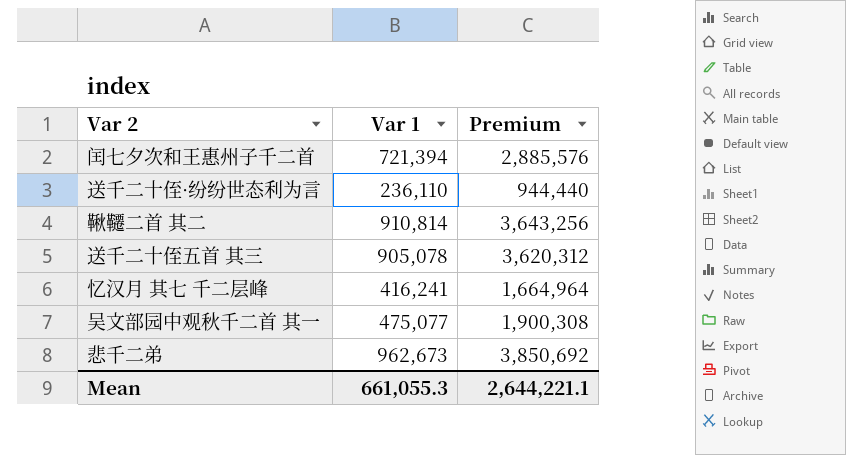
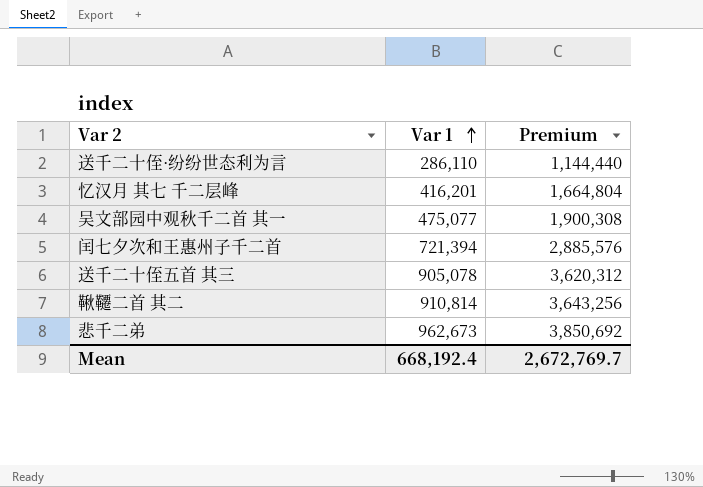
row order: none -> Var 1 ascending
送千二十侄·纷纷世态利为言 | Var 1: 236,110 -> 286,110
送千二十侄·纷纷世态利为言 | Premium: 944,440 -> 1,144,440
忆汉月 其七 千二层峰 | Var 1: 416,241 -> 416,201
忆汉月 其七 千二层峰 | Premium: 1,664,964 -> 1,664,804
Mean | Var 1: 661,055.3 -> 668,192.4
Mean | Premium: 2,644,221.1 -> 2,672,769.7

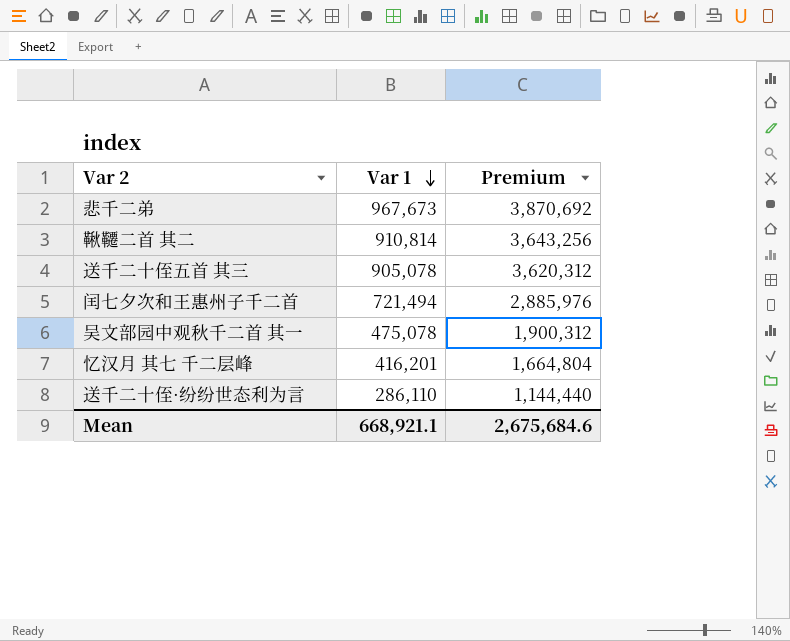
row order: Var 1 ascending -> Var 1 descending
悲千二弟 | Var 1: 962,673 -> 967,673
悲千二弟 | Premium: 3,850,692 -> 3,870,692
闰七夕次和王惠州子千二首 | Var 1: 721,394 -> 721,494
闰七夕次和王惠州子千二首 | Premium: 2,885,576 -> 2,885,976
吴文部园中观秋千二首 其一 | Var 1: 475,077 -> 475,078
吴文部园中观秋千二首 其一 | Premium: 1,900,308 -> 1,900,312
Mean | Var 1: 668,192.4 -> 668,921.1
Mean | Premium: 2,672,769.7 -> 2,675,684.6

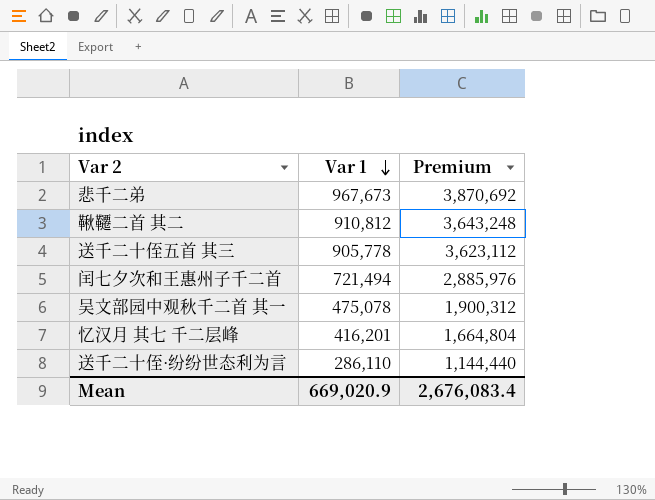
鞦韆二首 其二 | Var 1: 910,814 -> 910,812
鞦韆二首 其二 | Premium: 3,643,256 -> 3,643,248
送千二十侄五首 其三 | Var 1: 905,078 -> 905,778
送千二十侄五首 其三 | Premium: 3,620,312 -> 3,623,112
Mean | Var 1: 668,921.1 -> 669,020.9
Mean | Premium: 2,675,684.6 -> 2,676,083.4

